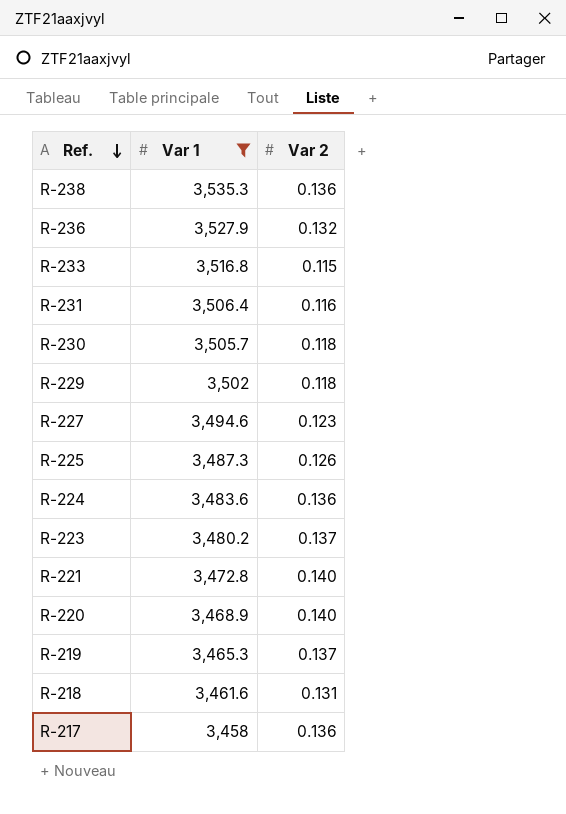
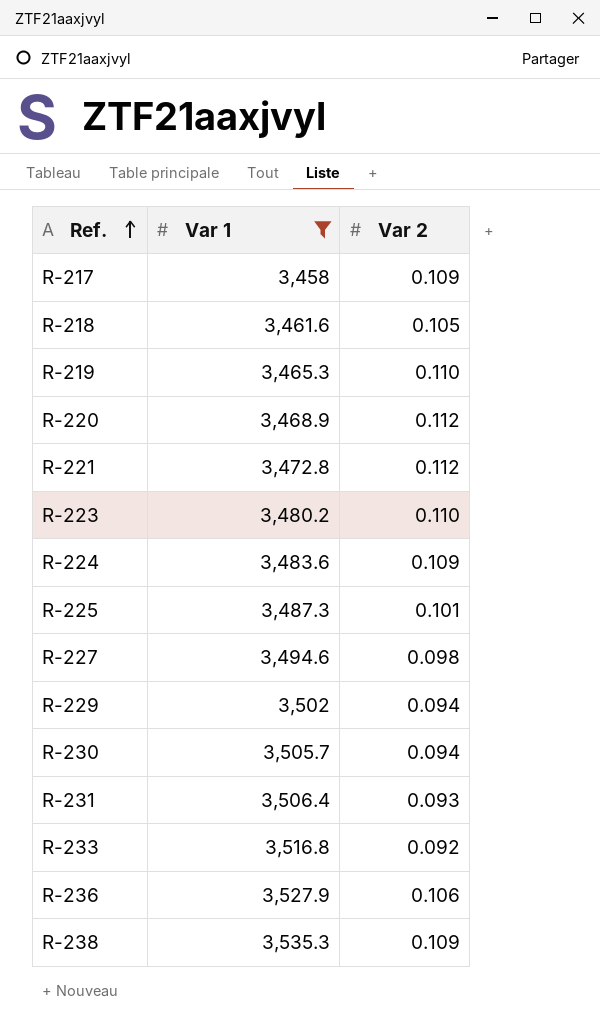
row order: Ref. descending -> Ref. ascending
R-217 | Var 2: 0.136 -> 0.109
R-218 | Var 2: 0.131 -> 0.105
R-219 | Var 2: 0.137 -> 0.110
R-220 | Var 2: 0.140 -> 0.112
R-221 | Var 2: 0.140 -> 0.112
R-223 | Var 2: 0.137 -> 0.110
R-224 | Var 2: 0.136 -> 0.109
R-225 | Var 2: 0.126 -> 0.101
R-227 | Var 2: 0.123 -> 0.098
R-229 | Var 2: 0.118 -> 0.094
R-230 | Var 2: 0.118 -> 0.094
R-231 | Var 2: 0.116 -> 0.093
R-233 | Var 2: 0.115 -> 0.092
R-236 | Var 2: 0.132 -> 0.106
R-238 | Var 2: 0.136 -> 0.109

